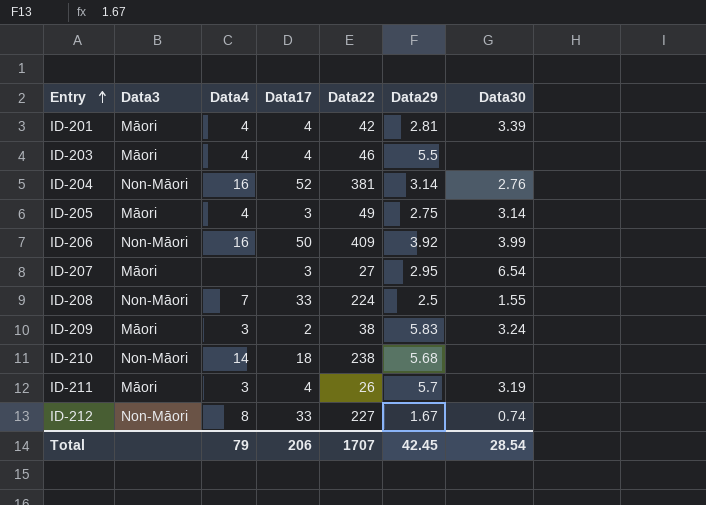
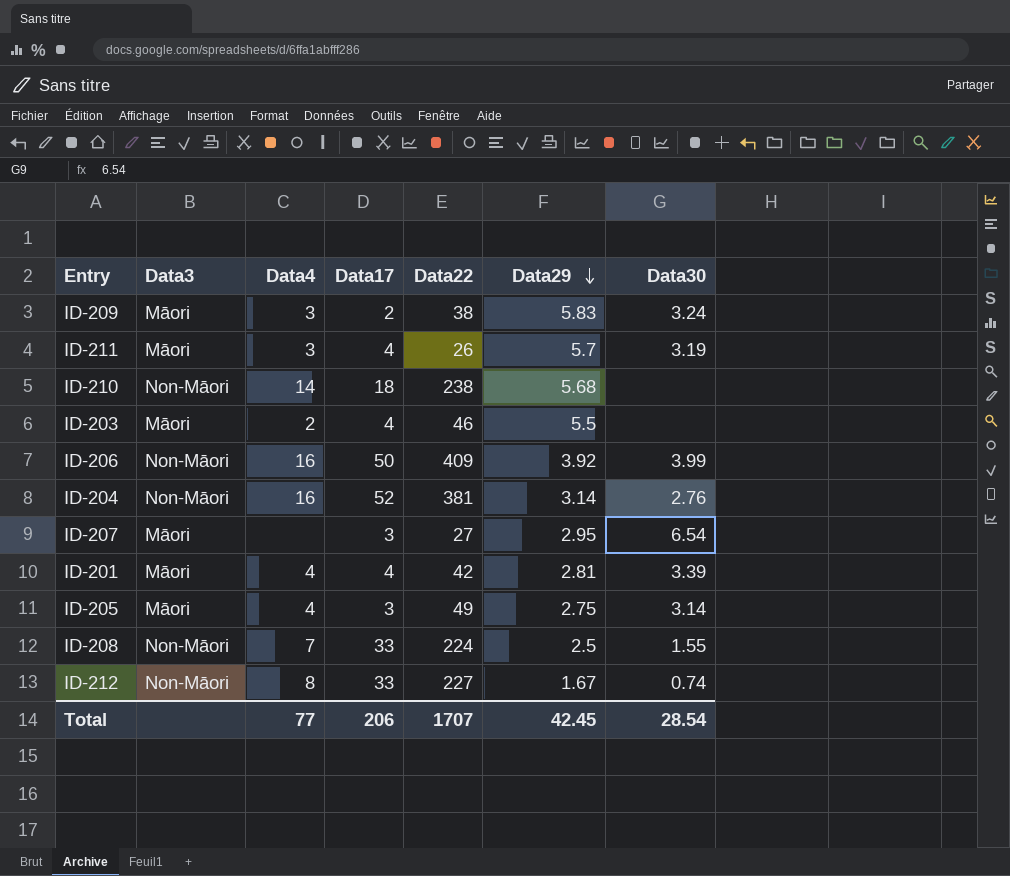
row order: Entry ascending -> Data29 descending
ID-203 | Data4: 4 -> 2
Total | Data4: 79 -> 77

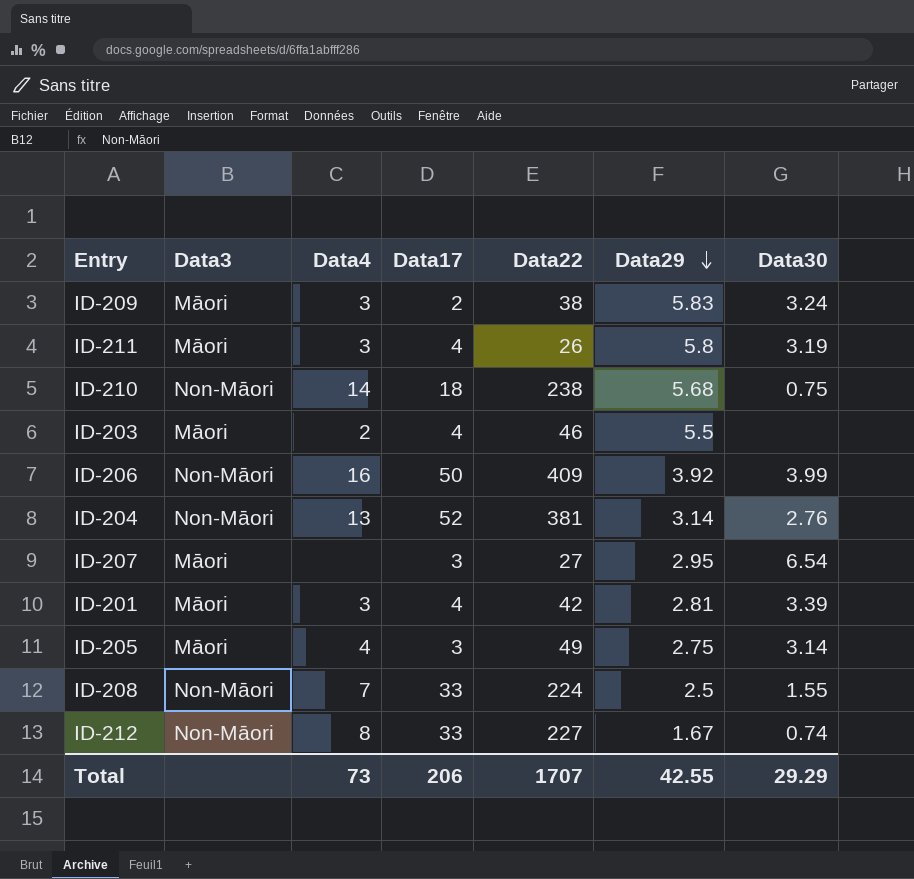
ID-211 | Data29: 5.7 -> 5.8
ID-210 | Data30: none -> 0.75
ID-204 | Data4: 16 -> 13
ID-201 | Data4: 4 -> 3
Total | Data4: 77 -> 73
Total | Data29: 42.45 -> 42.55
Total | Data30: 28.54 -> 29.29

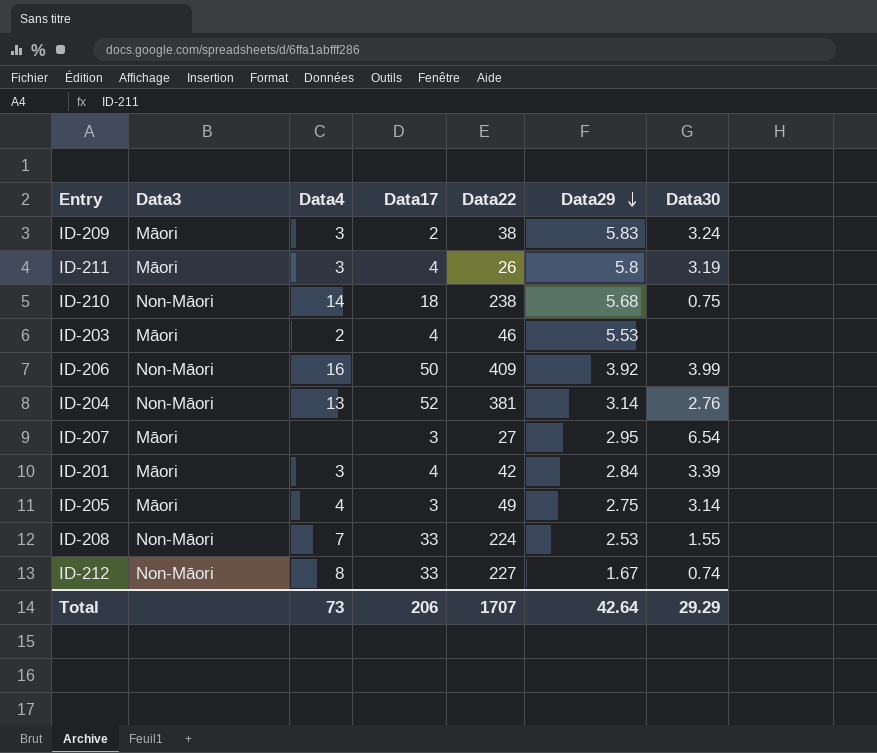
ID-203 | Data29: 5.5 -> 5.53
ID-201 | Data29: 2.81 -> 2.84
ID-208 | Data29: 2.5 -> 2.53
Total | Data29: 42.55 -> 42.64

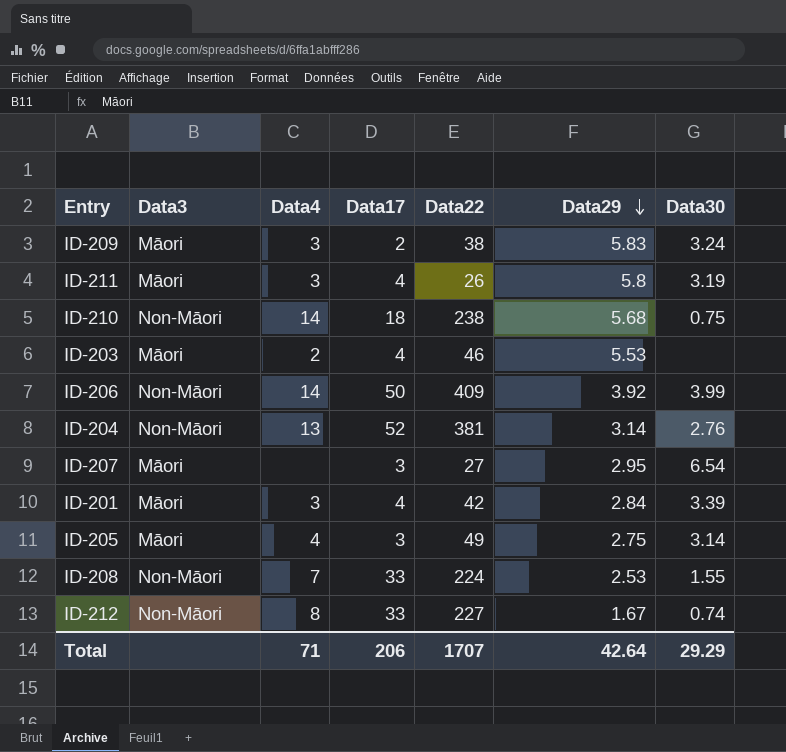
ID-206 | Data4: 16 -> 14
Total | Data4: 73 -> 71

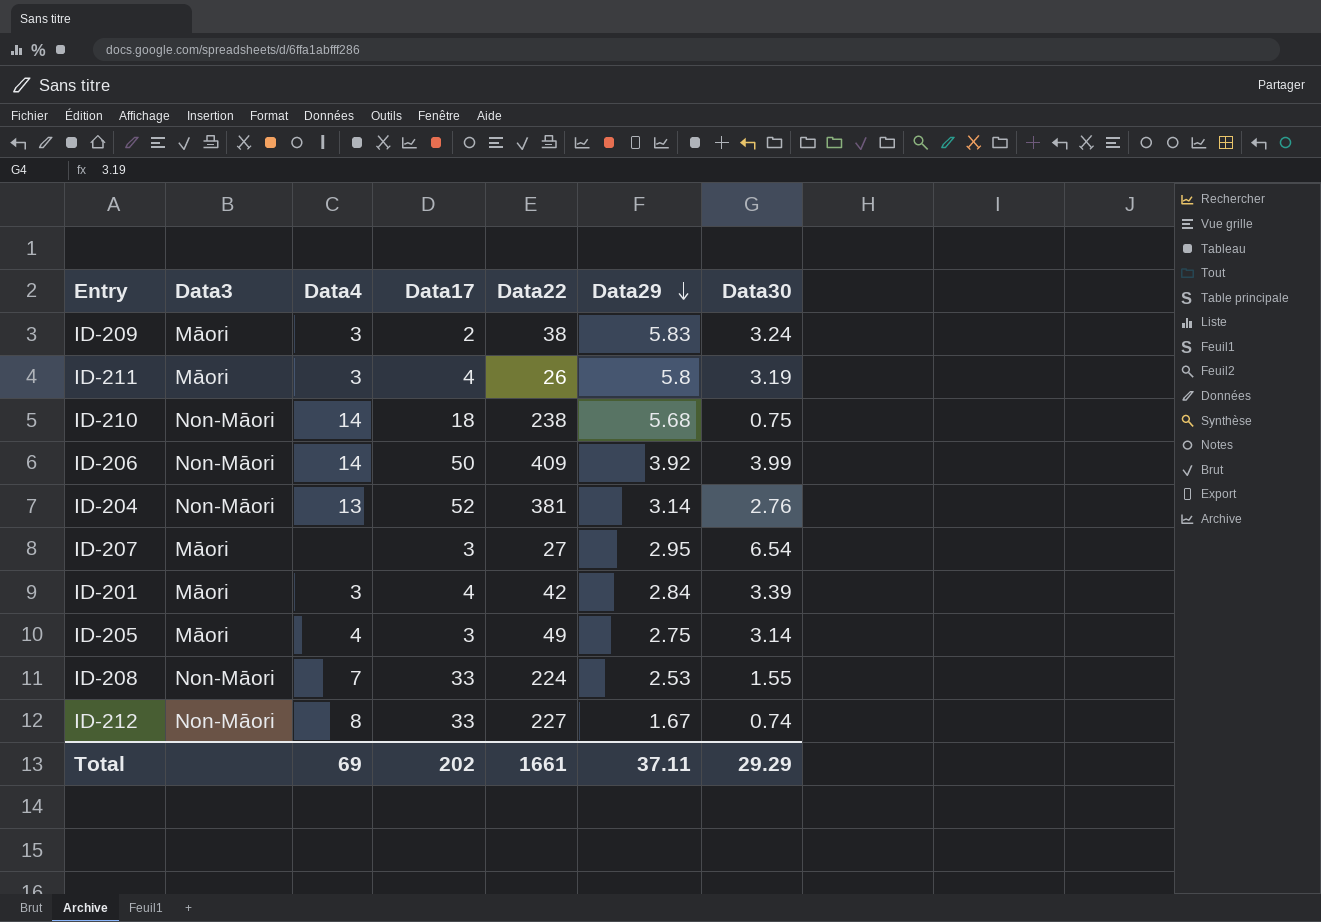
row ID-203: Māori | 2 | 4 | 46 | 5.53 | none -> none
Total | Data4: 71 -> 69
Total | Data17: 206 -> 202
Total | Data22: 1707 -> 1661
Total | Data29: 42.64 -> 37.11

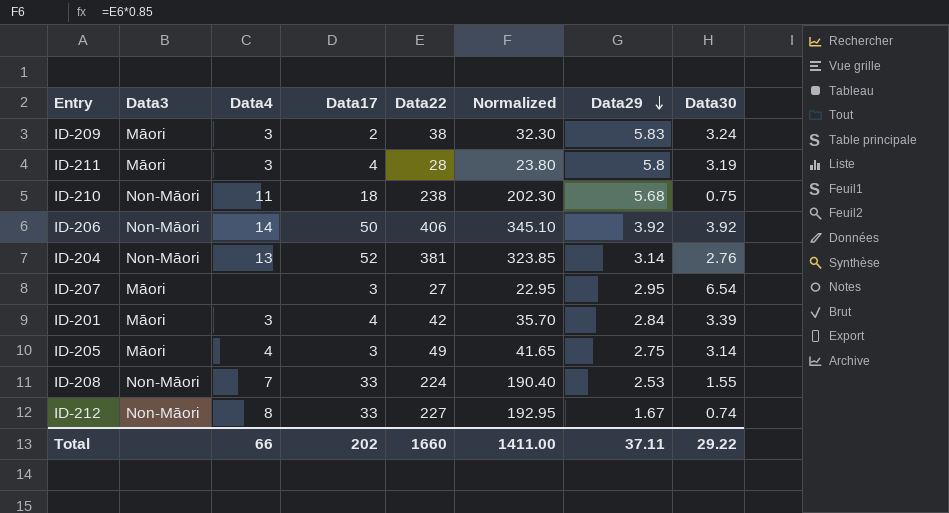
column Normalized | formula: none -> [Data22] * 0.85
ID-211 | Data22: 26 -> 28
ID-210 | Data4: 14 -> 11
ID-206 | Data22: 409 -> 406
ID-206 | Data30: 3.99 -> 3.92
Total | Data4: 69 -> 66
Total | Data22: 1661 -> 1660
Total | Data30: 29.29 -> 29.22

